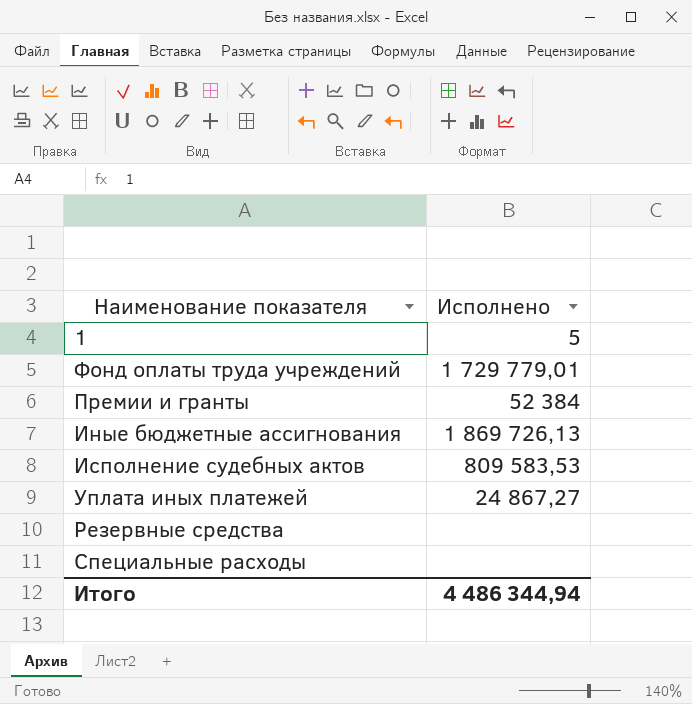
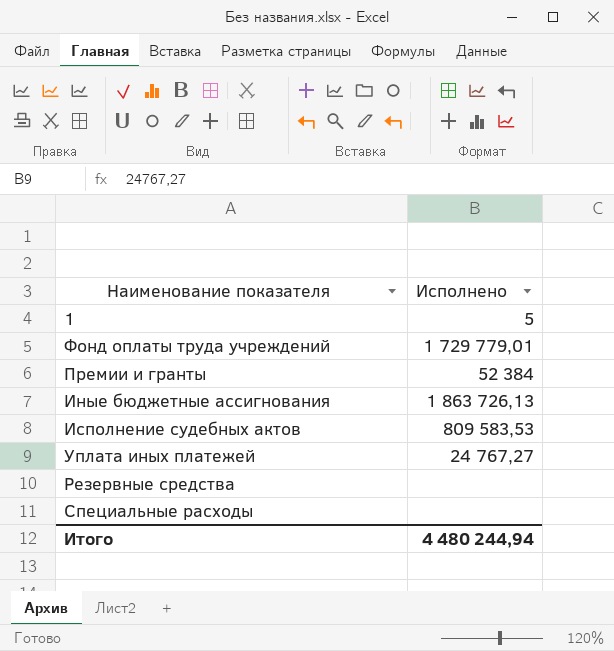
Иные бюджетные ассигнования | Исполнено: 1 869 726,13 -> 1 863 726,13
Уплата иных платежей | Исполнено: 24 867,27 -> 24 767,27
Итого | Исполнено: 4 486 344,94 -> 4 480 244,94

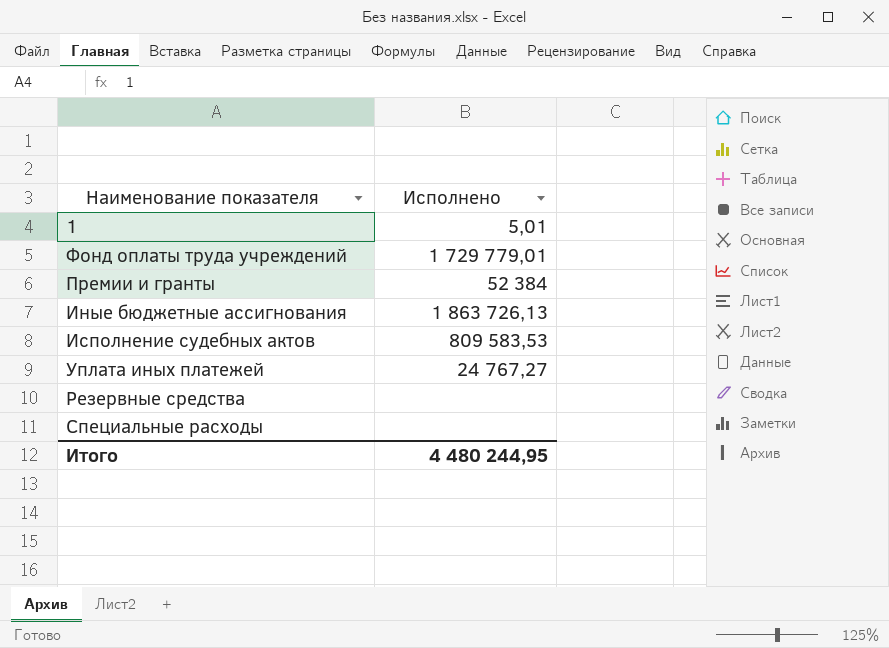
1 | Исполнено: 5 -> 5,01
Итого | Исполнено: 4 480 244,94 -> 4 480 244,95

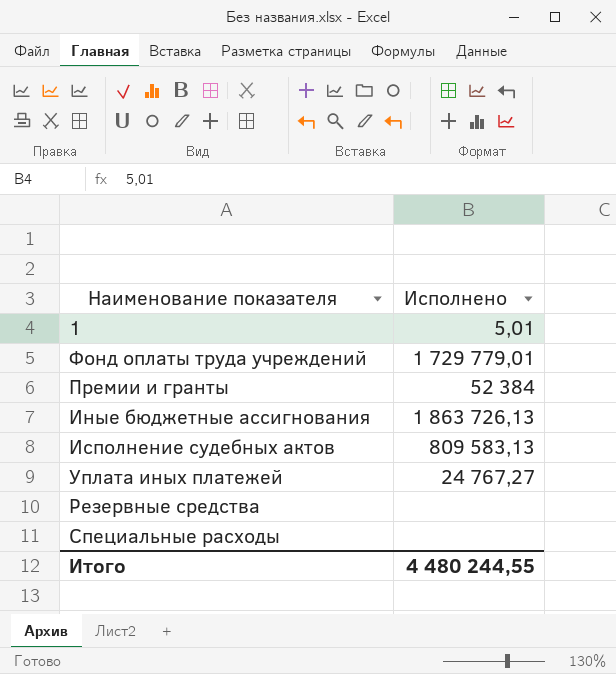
Исполнение судебных актов | Исполнено: 809 583,53 -> 809 583,13
Итого | Исполнено: 4 480 244,95 -> 4 480 244,55

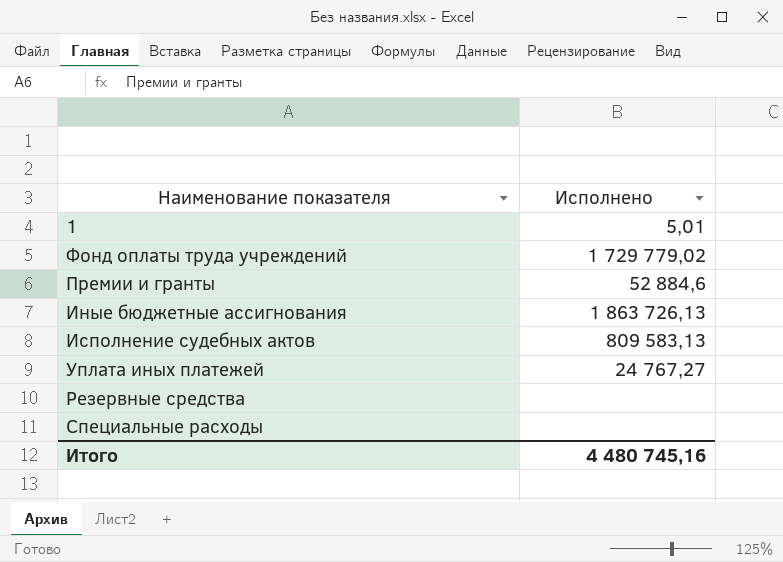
Фонд оплаты труда учреждений | Исполнено: 1 729 779,01 -> 1 729 779,02
Премии и гранты | Исполнено: 52 384 -> 52 884,6
Итого | Исполнено: 4 480 244,55 -> 4 480 745,16

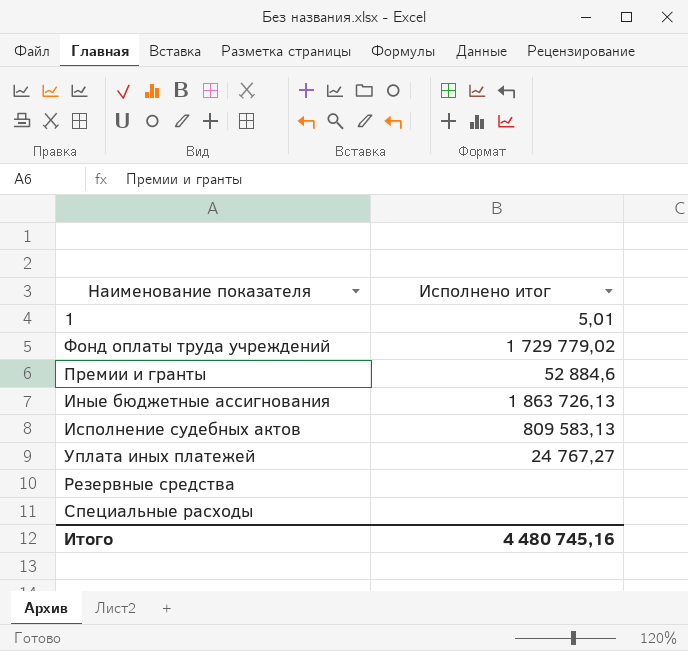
column name: Исполнено -> Исполнено итог

